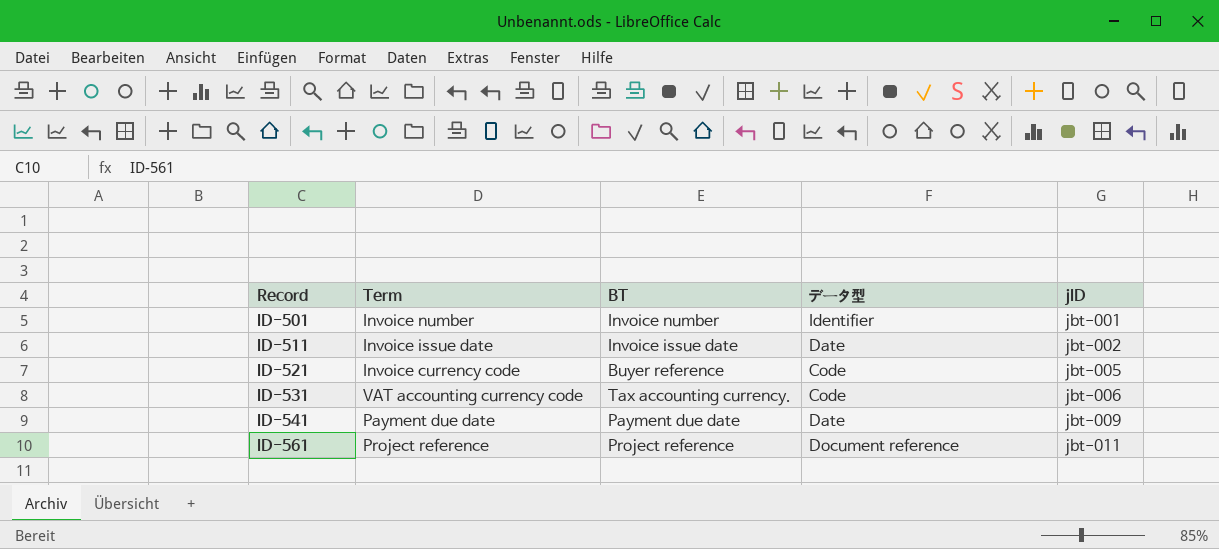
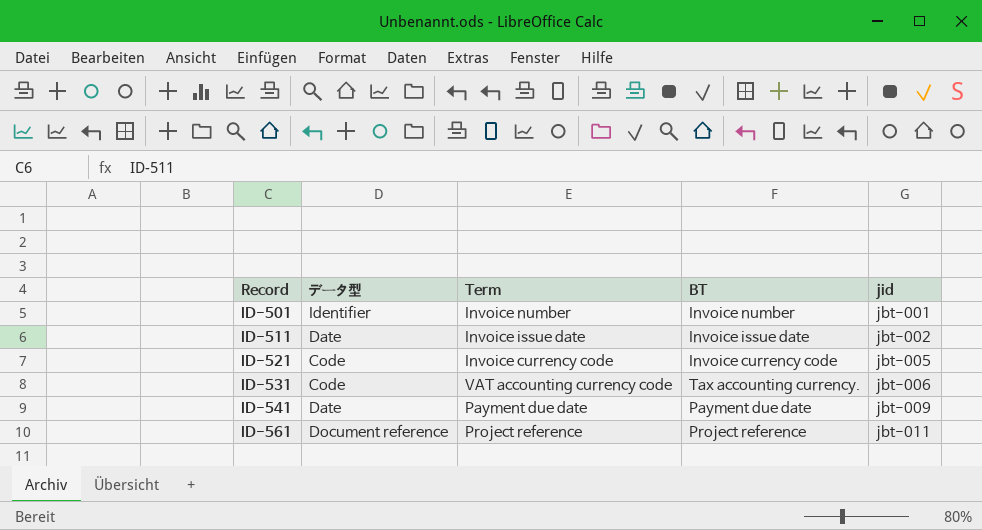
column データ型 | position: 4 -> 2
column name: jID -> jid
ID-521 | BT: Buyer reference -> Invoice currency code

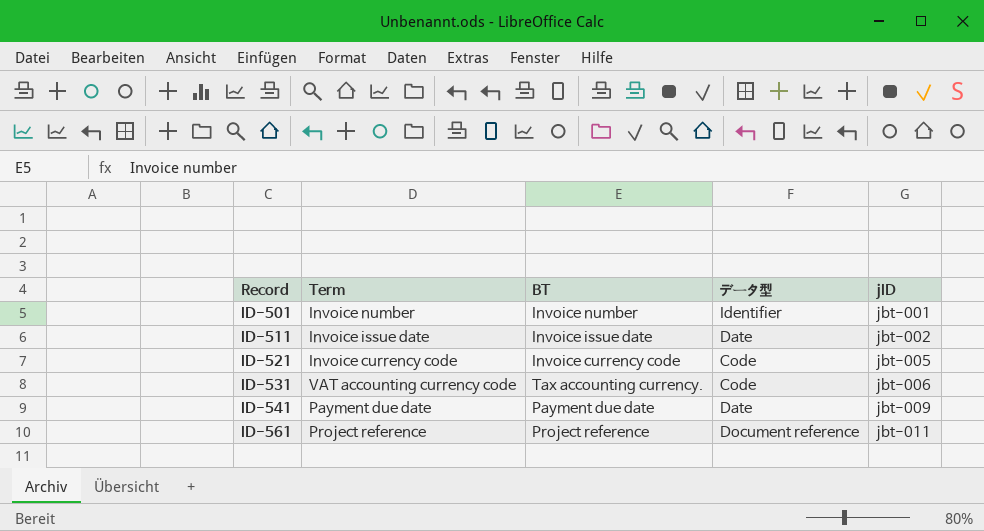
column データ型 | position: 2 -> 4
column name: jid -> jID

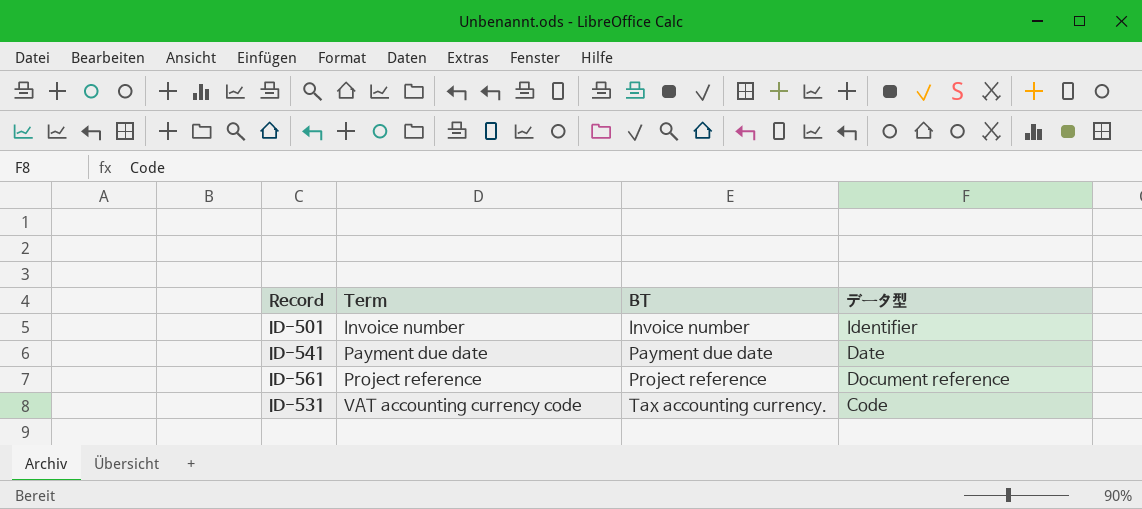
row order: Record ascending -> Term ascending
column jID | position: 5 -> none
row ID-511: Invoice issue date | Invoice issue date | Date | jbt-002 -> none
row ID-521: Invoice currency code | Invoice currency code | Code | jbt-005 -> none

